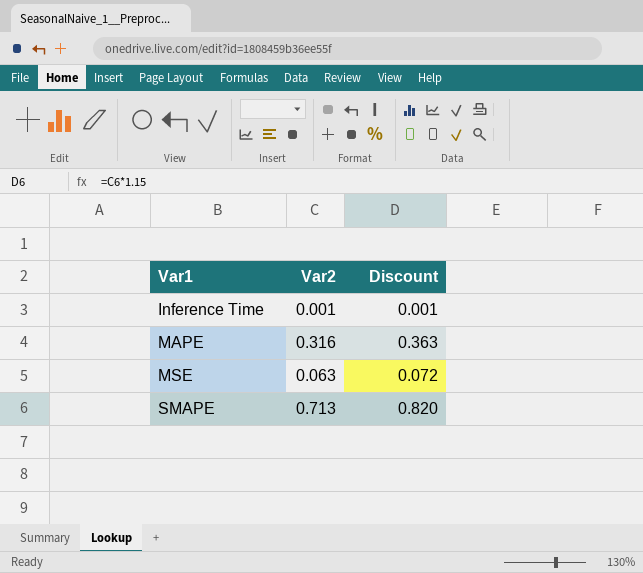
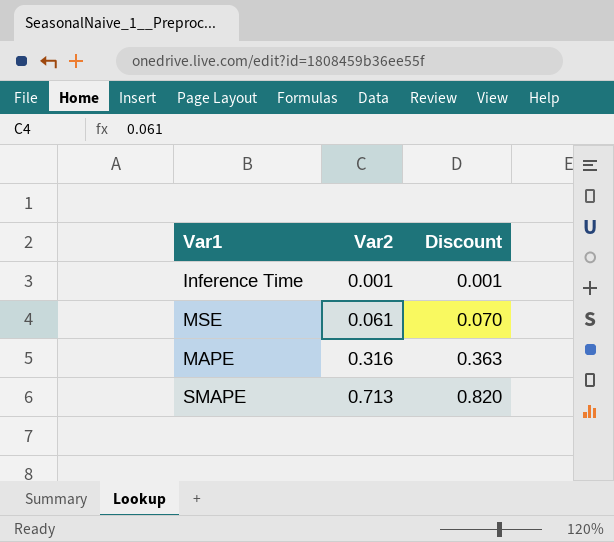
row order: Var1 ascending -> Var2 ascending
MSE | Var2: 0.063 -> 0.061
MSE | Discount: 0.072 -> 0.070

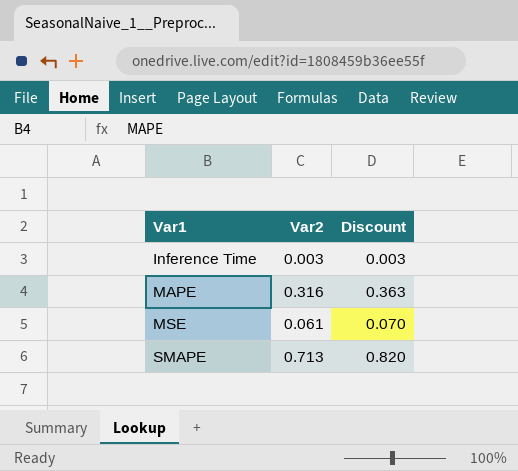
row order: Var2 ascending -> Var1 ascending
Inference Time | Var2: 0.001 -> 0.003
Inference Time | Discount: 0.001 -> 0.003

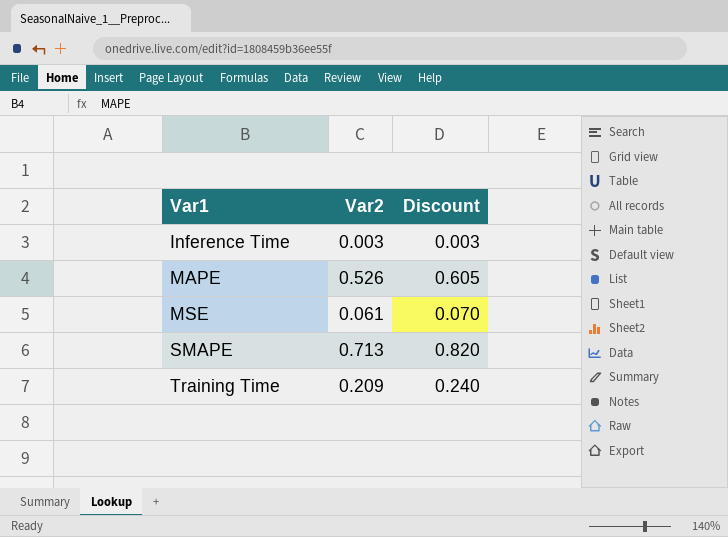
MAPE | Var2: 0.316 -> 0.526
MAPE | Discount: 0.363 -> 0.605
row Training Time: none -> 0.209 | 0.240

